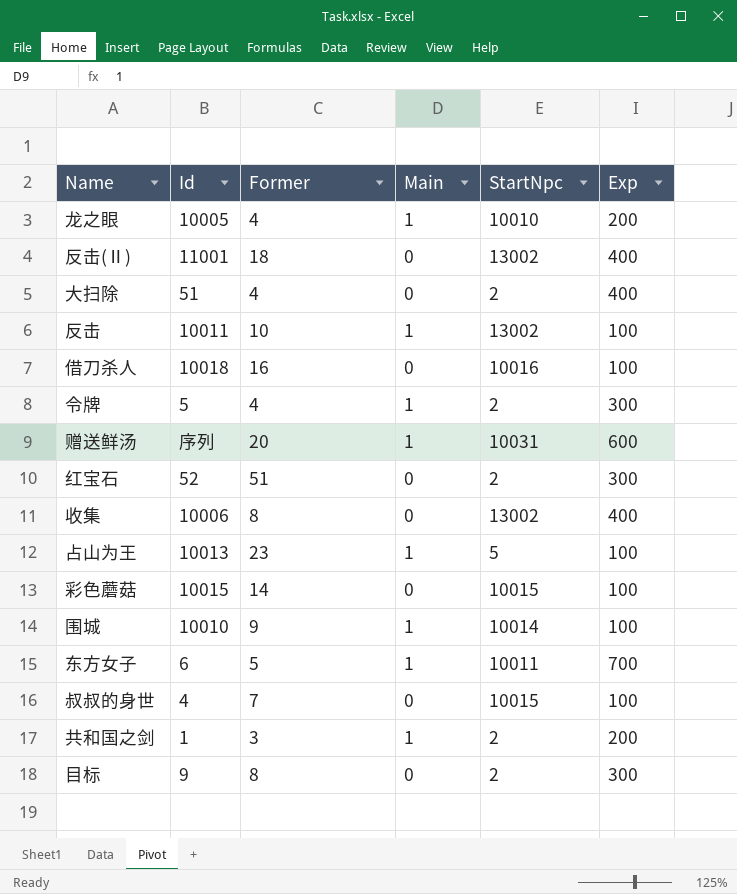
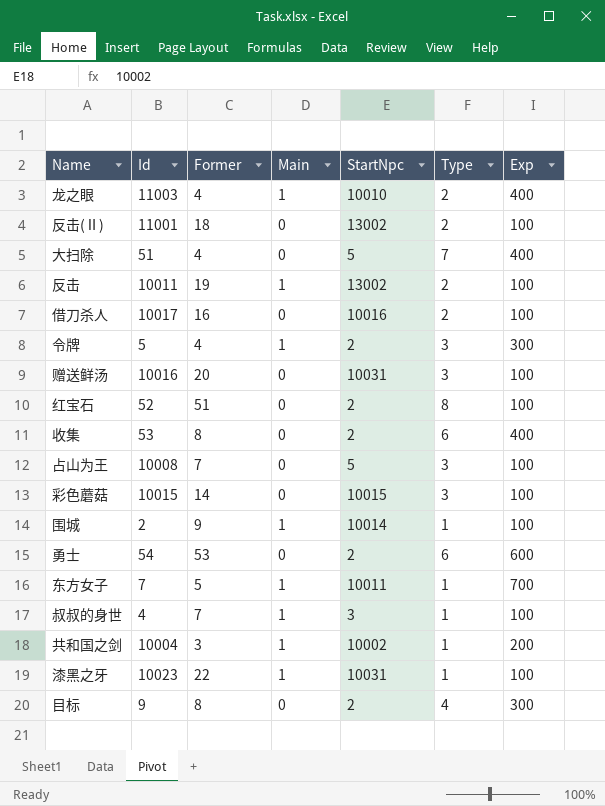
column Type | position: none -> 6
龙之眼 | Id: 10005 -> 11003
龙之眼 | Exp: 200 -> 400
反击(Ⅱ) | Exp: 400 -> 100
大扫除 | StartNpc: 2 -> 5
反击 | Former: 10 -> 19
借刀杀人 | Id: 10018 -> 10017
赠送鲜汤 | Id: 序列 -> 10016
赠送鲜汤 | Main: 1 -> 0
赠送鲜汤 | Exp: 600 -> 100
红宝石 | Exp: 300 -> 100
收集 | Id: 10006 -> 53
收集 | StartNpc: 13002 -> 2
占山为王 | Id: 10013 -> 10008
占山为王 | Former: 23 -> 7
占山为王 | Main: 1 -> 0
围城 | Id: 10010 -> 2
row 勇士: none -> 54 | 53 | 0 | 2 | 6 | 600
东方女子 | Id: 6 -> 7
叔叔的身世 | Main: 0 -> 1
叔叔的身世 | StartNpc: 10015 -> 3
共和国之剑 | Id: 1 -> 10004
共和国之剑 | StartNpc: 2 -> 10002
row 漆黑之牙: none -> 10023 | 22 | 1 | 10031 | 1 | 100

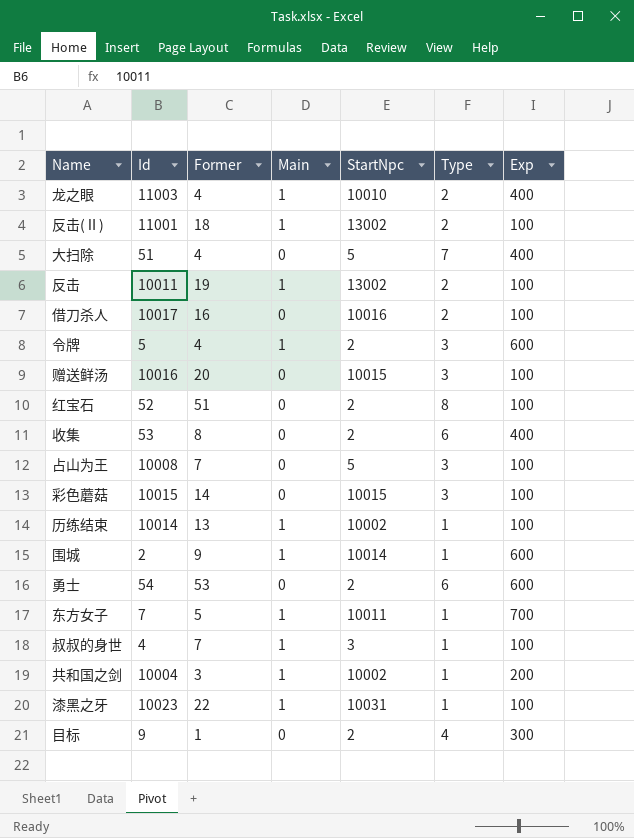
反击(Ⅱ) | Main: 0 -> 1
令牌 | Exp: 300 -> 600
赠送鲜汤 | StartNpc: 10031 -> 10015
row 历练结束: none -> 10014 | 13 | 1 | 10002 | 1 | 100
围城 | Exp: 100 -> 600
目标 | Former: 8 -> 1

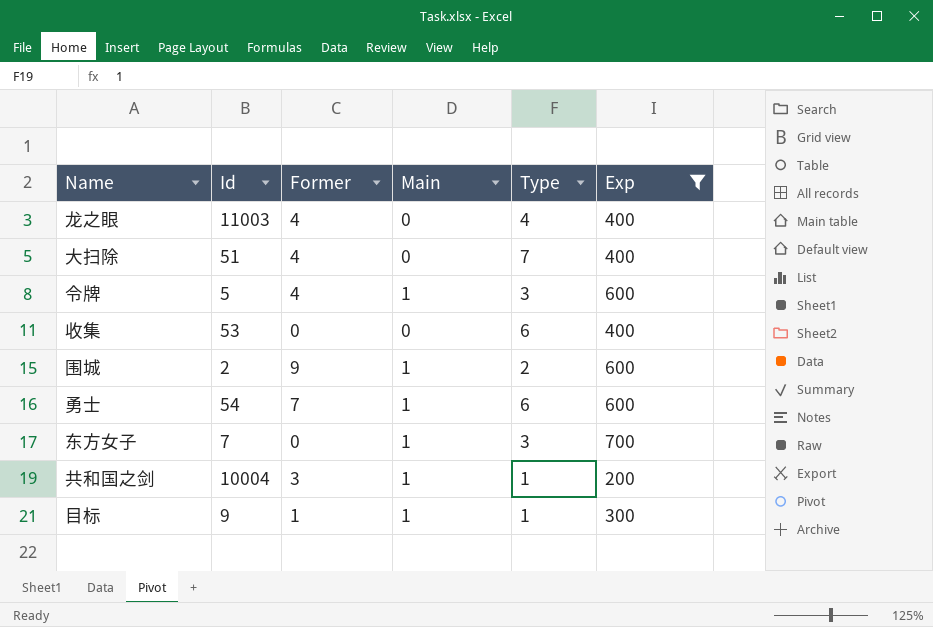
filter: none -> Exp != 100
column StartNpc | position: 5 -> none
龙之眼 | Main: 1 -> 0
龙之眼 | Type: 2 -> 4
收集 | Former: 8 -> 0
围城 | Type: 1 -> 2
勇士 | Former: 53 -> 7
勇士 | Main: 0 -> 1
东方女子 | Former: 5 -> 0
东方女子 | Type: 1 -> 3
目标 | Main: 0 -> 1
目标 | Type: 4 -> 1

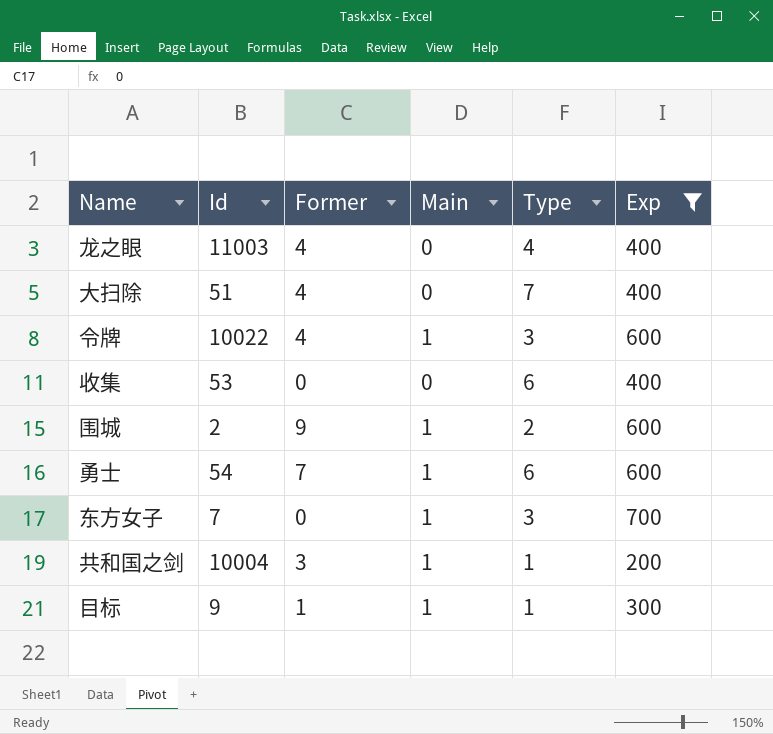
令牌 | Id: 5 -> 10022

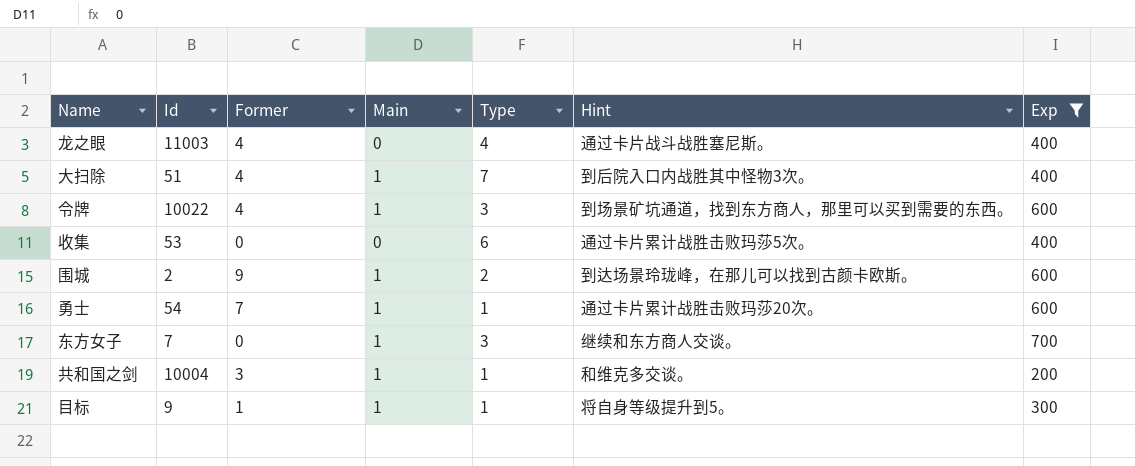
column Hint | position: none -> 6
大扫除 | Main: 0 -> 1
勇士 | Type: 6 -> 1

